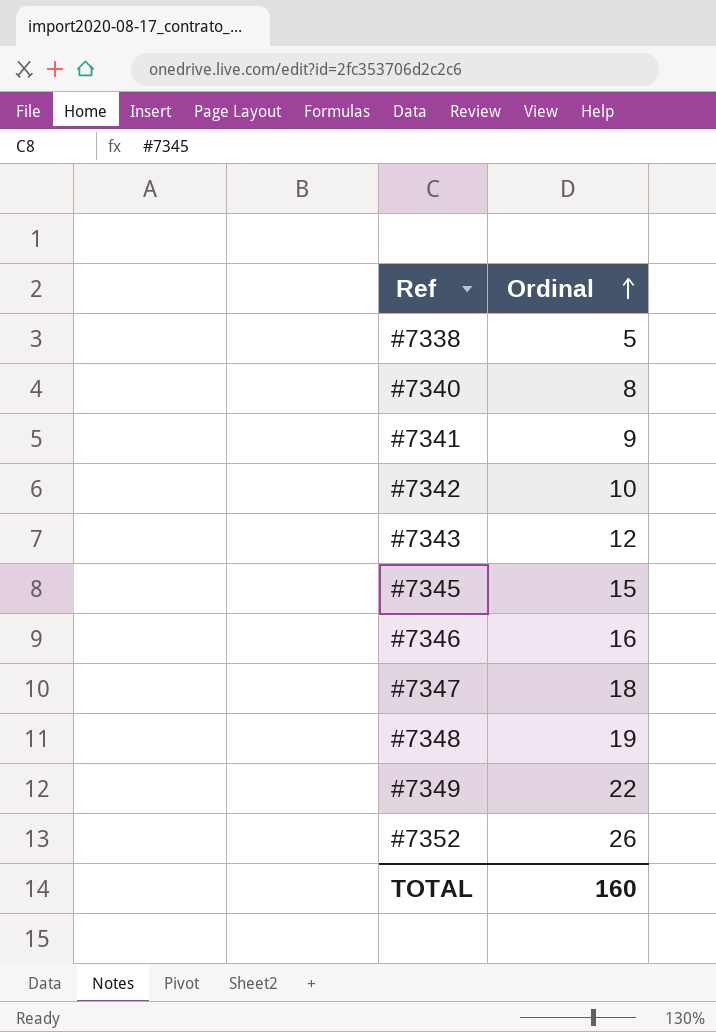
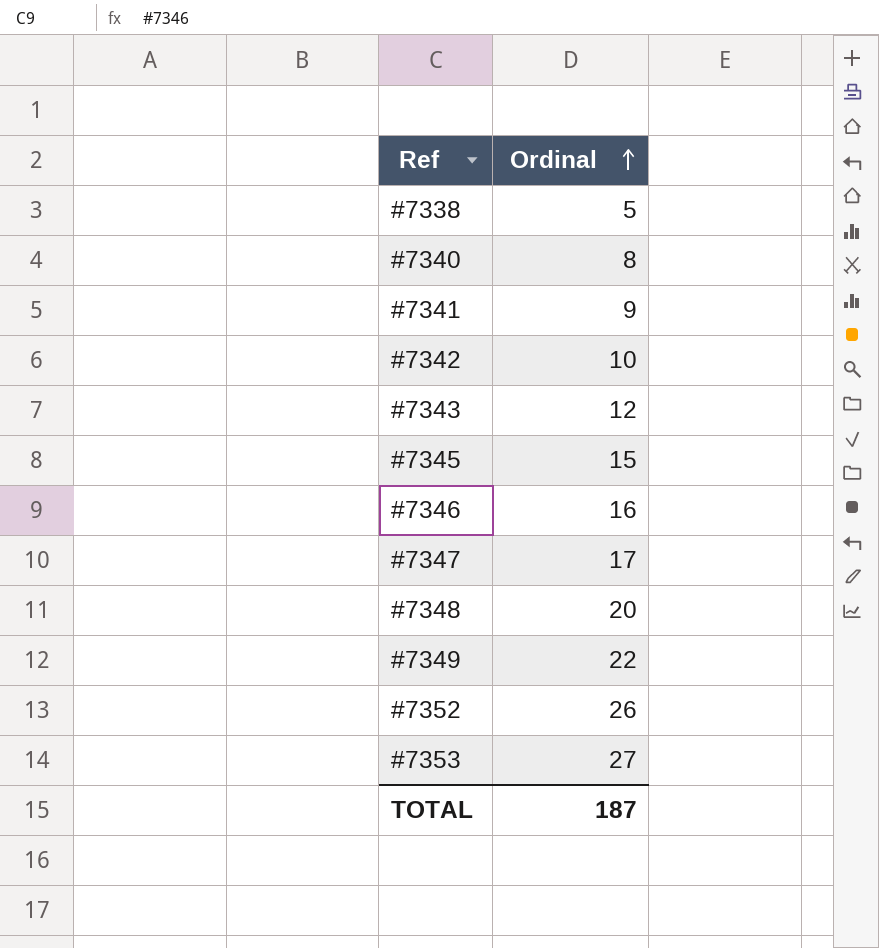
#7347 | Ordinal: 18 -> 17
#7348 | Ordinal: 19 -> 20
row #7353: none -> 27
TOTAL | Ordinal: 160 -> 187

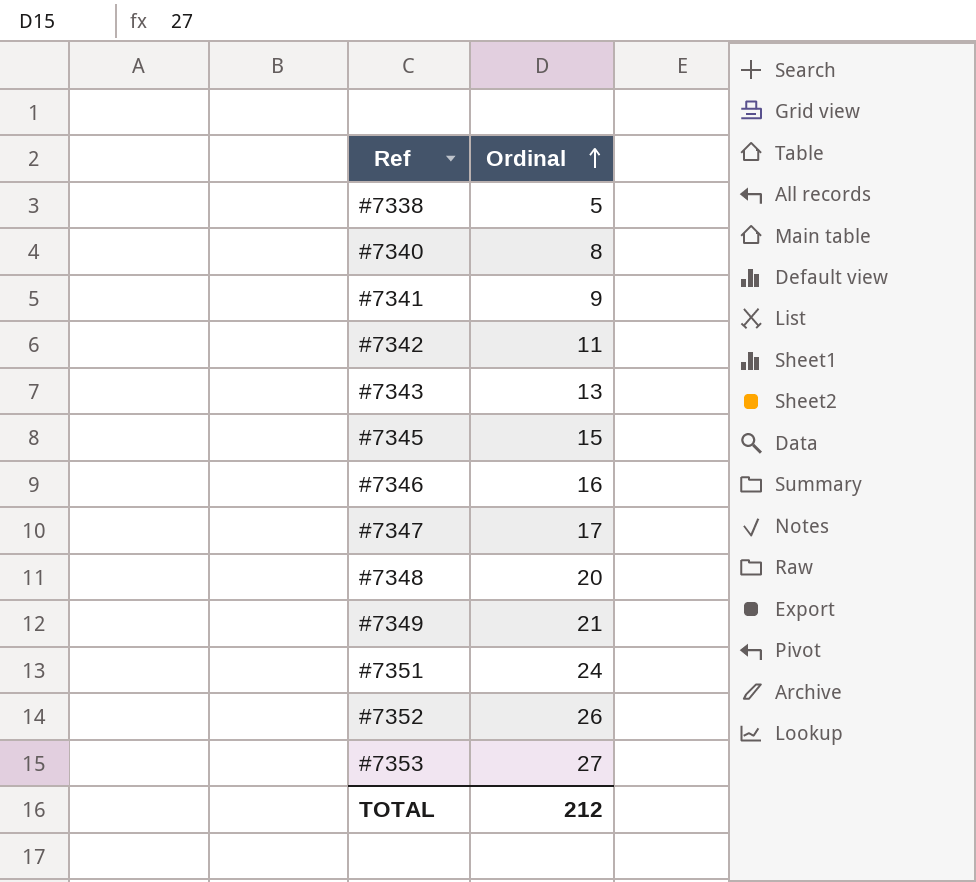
#7342 | Ordinal: 10 -> 11
#7343 | Ordinal: 12 -> 13
#7349 | Ordinal: 22 -> 21
row #7351: none -> 24
TOTAL | Ordinal: 187 -> 212

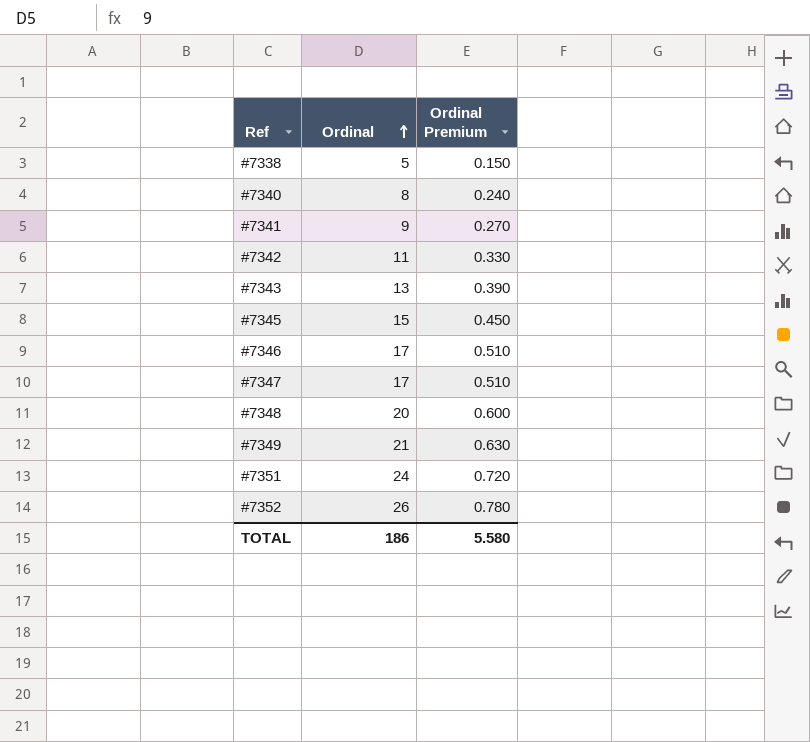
column Ordinal Premium | formula: none -> [Ordinal] * 0.03
row #7353: 27 -> none
#7346 | Ordinal: 16 -> 17
TOTAL | Ordinal: 212 -> 186

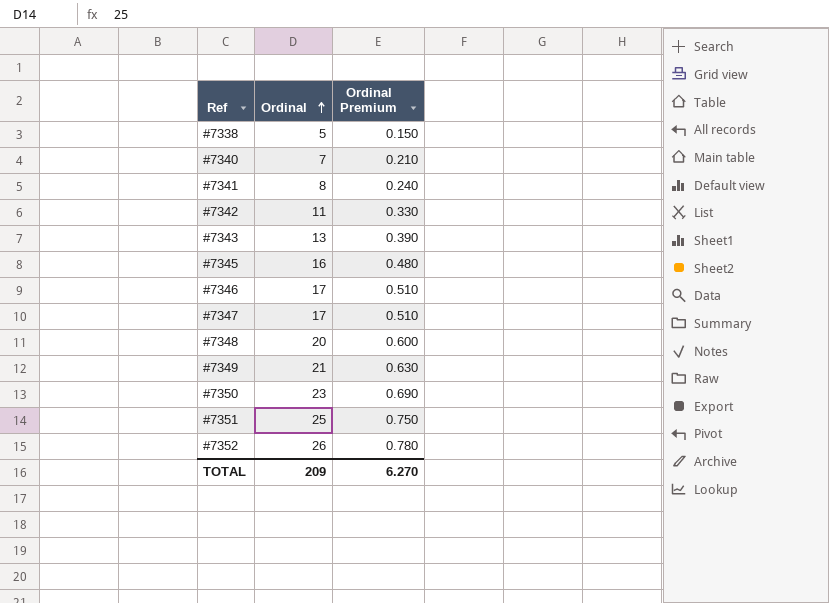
#7340 | Ordinal: 8 -> 7
#7340 | Ordinal Premium: 0.240 -> 0.210
#7341 | Ordinal: 9 -> 8
#7341 | Ordinal Premium: 0.270 -> 0.240
#7345 | Ordinal: 15 -> 16
#7345 | Ordinal Premium: 0.450 -> 0.480
row #7350: none -> 23 | 0.690
#7351 | Ordinal: 24 -> 25
#7351 | Ordinal Premium: 0.720 -> 0.750
TOTAL | Ordinal: 186 -> 209
TOTAL | Ordinal Premium: 5.580 -> 6.270

